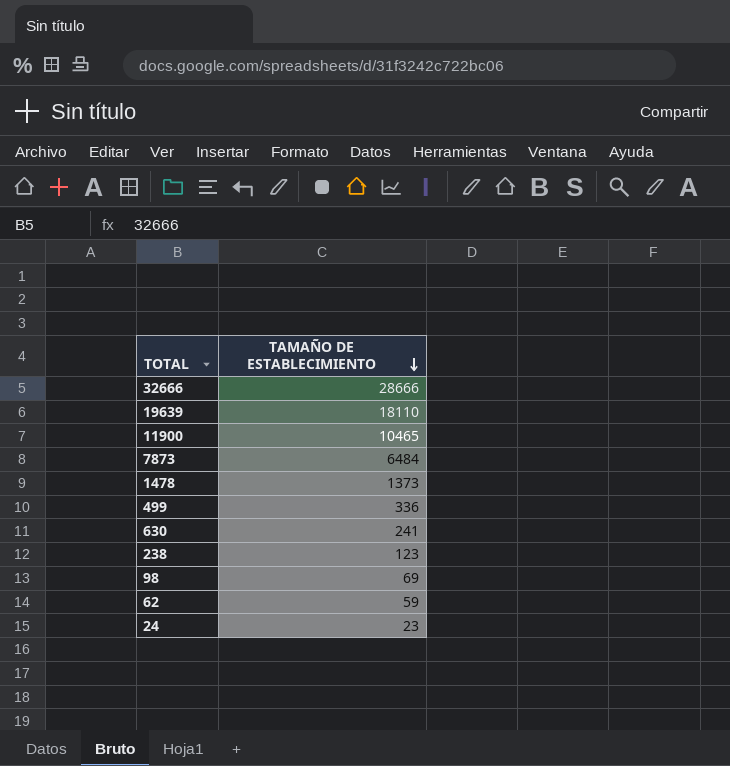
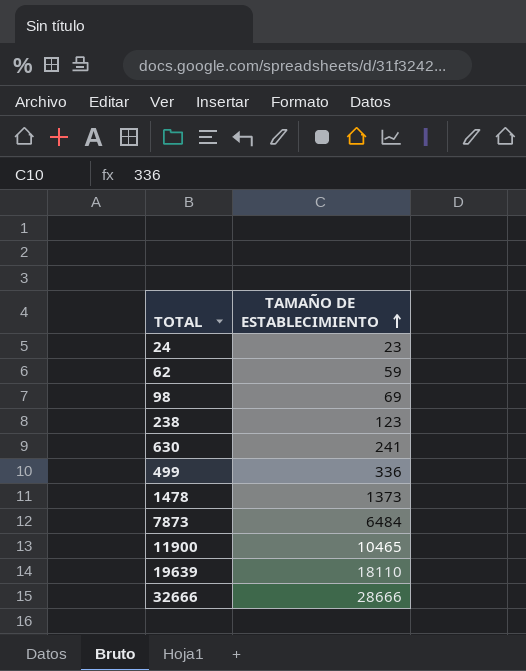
row order: TAMAÑO DE ESTABLECIMIENTO descending -> TAMAÑO DE ESTABLECIMIENTO ascending

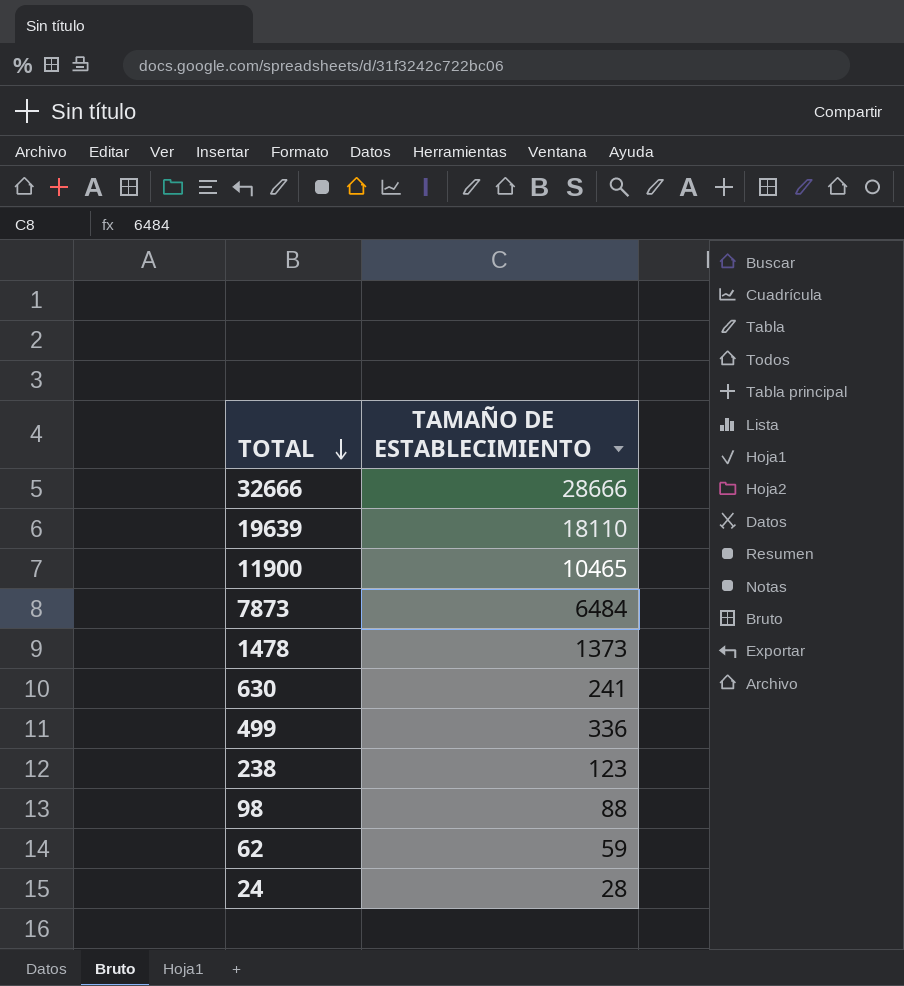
row order: TAMAÑO DE ESTABLECIMIENTO ascending -> TOTAL descending
98 | TAMAÑO DE ESTABLECIMIENTO: 69 -> 88
24 | TAMAÑO DE ESTABLECIMIENTO: 23 -> 28

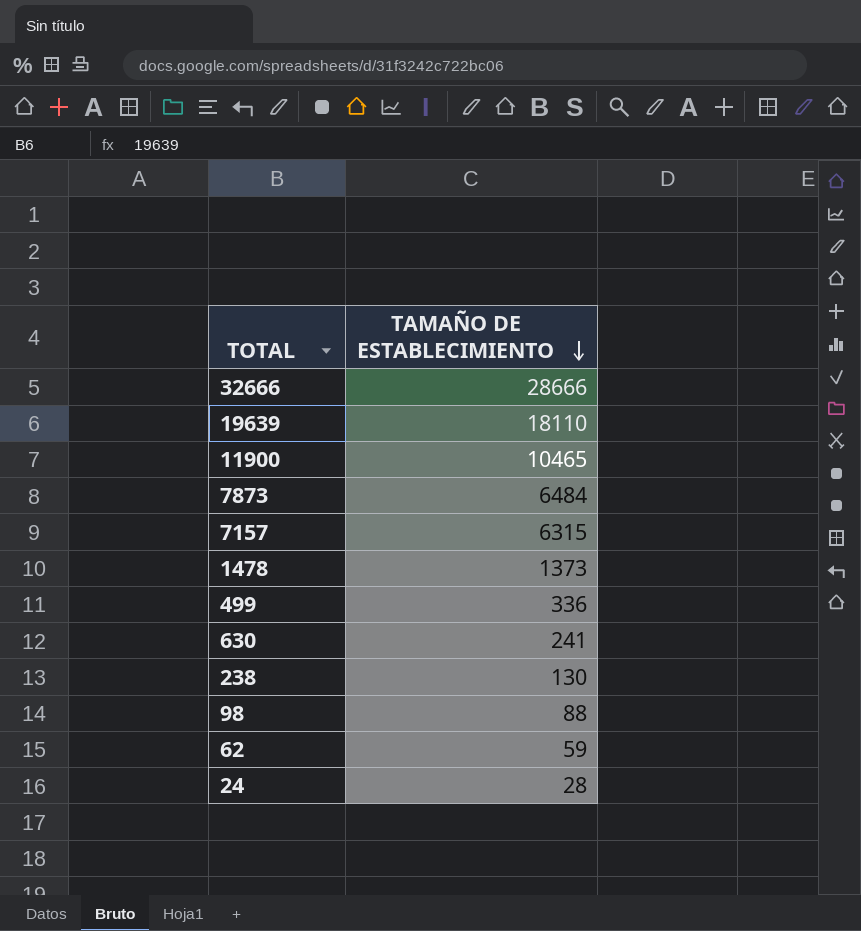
row order: TOTAL descending -> TAMAÑO DE ESTABLECIMIENTO descending
row 7157: none -> 6315
238 | TAMAÑO DE ESTABLECIMIENTO: 123 -> 130

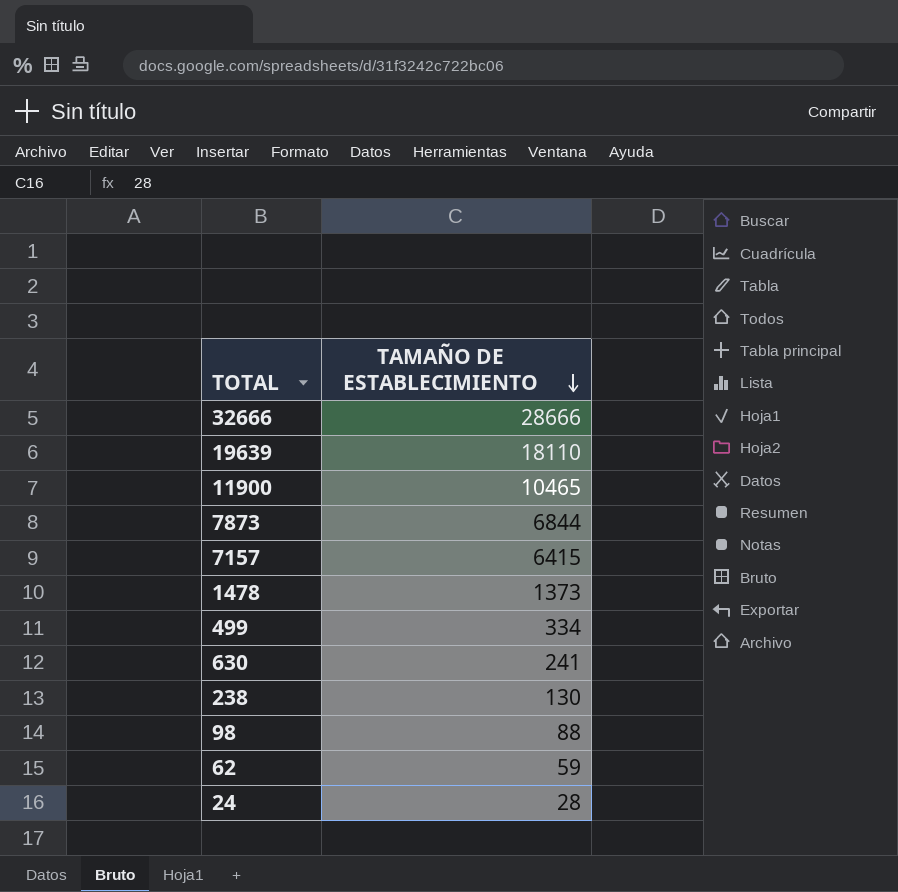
7873 | TAMAÑO DE ESTABLECIMIENTO: 6484 -> 6844
7157 | TAMAÑO DE ESTABLECIMIENTO: 6315 -> 6415
499 | TAMAÑO DE ESTABLECIMIENTO: 336 -> 334

